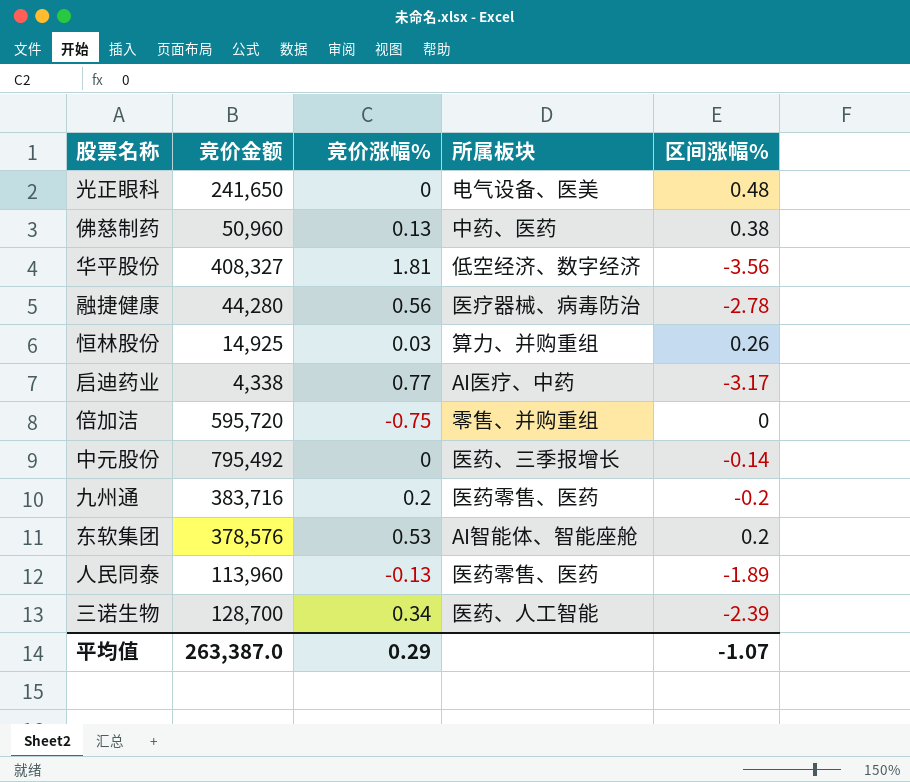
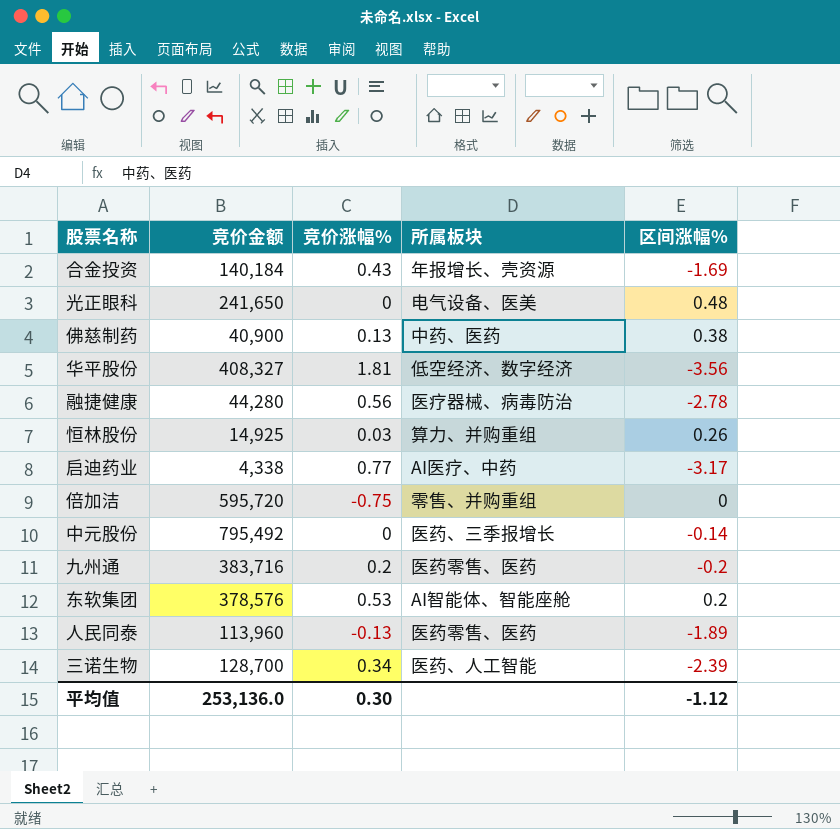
row 合金投资: none -> 140,184 | 0.43 | 年报增长、壳资源 | -1.69
佛慈制药 | 竞价金额: 50,960 -> 40,900
平均值 | 竞价金额: 263,387.0 -> 253,136.0
平均值 | 竞价涨幅%: 0.29 -> 0.30
平均值 | 区间涨幅%: -1.07 -> -1.12

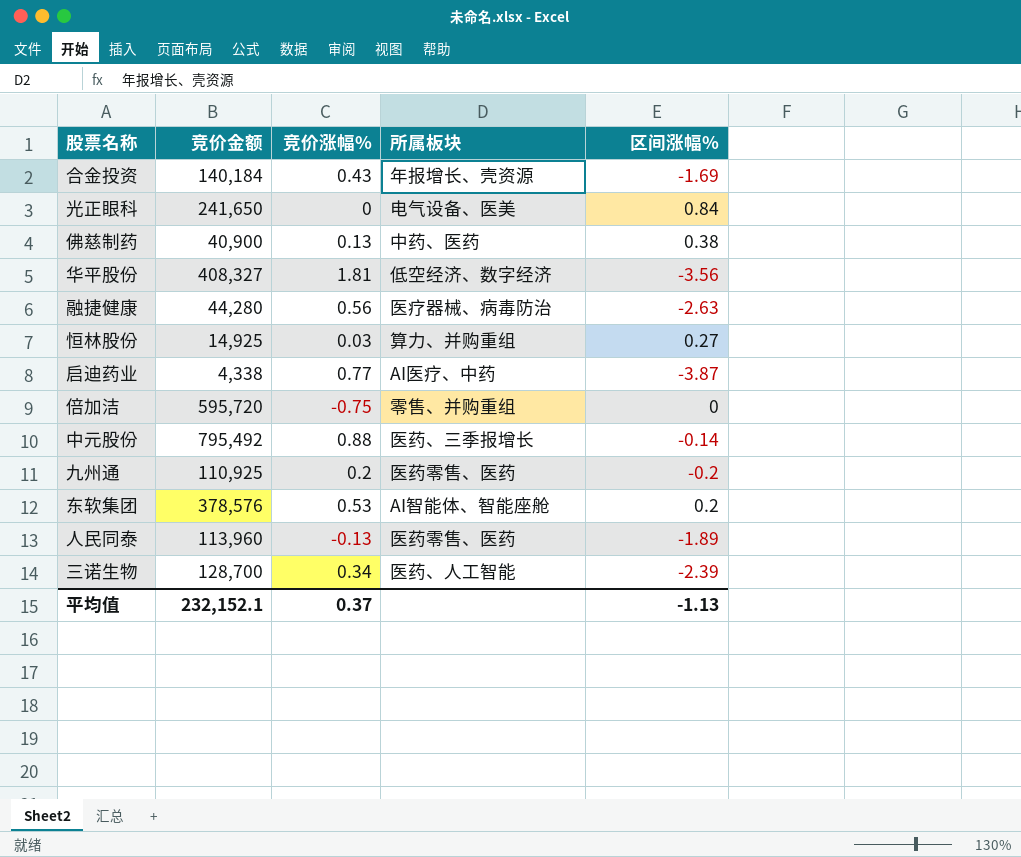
光正眼科 | 区间涨幅%: 0.48 -> 0.84
融捷健康 | 区间涨幅%: -2.78 -> -2.63
恒林股份 | 区间涨幅%: 0.26 -> 0.27
启迪药业 | 区间涨幅%: -3.17 -> -3.87
中元股份 | 竞价涨幅%: 0 -> 0.88
九州通 | 竞价金额: 383,716 -> 110,925
平均值 | 竞价金额: 253,136.0 -> 232,152.1
平均值 | 竞价涨幅%: 0.30 -> 0.37
平均值 | 区间涨幅%: -1.12 -> -1.13

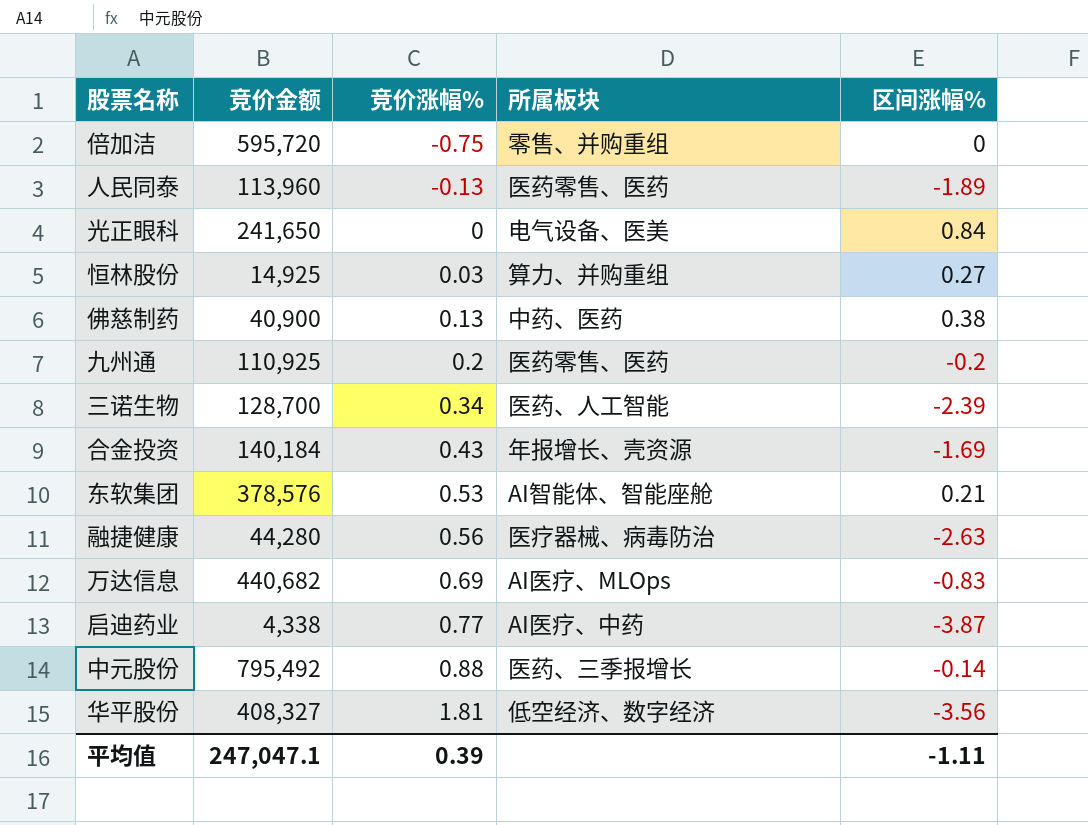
row order: none -> 竞价涨幅% ascending
东软集团 | 区间涨幅%: 0.2 -> 0.21
row 万达信息: none -> 440,682 | 0.69 | AI医疗、MLOps | -0.83
平均值 | 竞价金额: 232,152.1 -> 247,047.1
平均值 | 竞价涨幅%: 0.37 -> 0.39
平均值 | 区间涨幅%: -1.13 -> -1.11

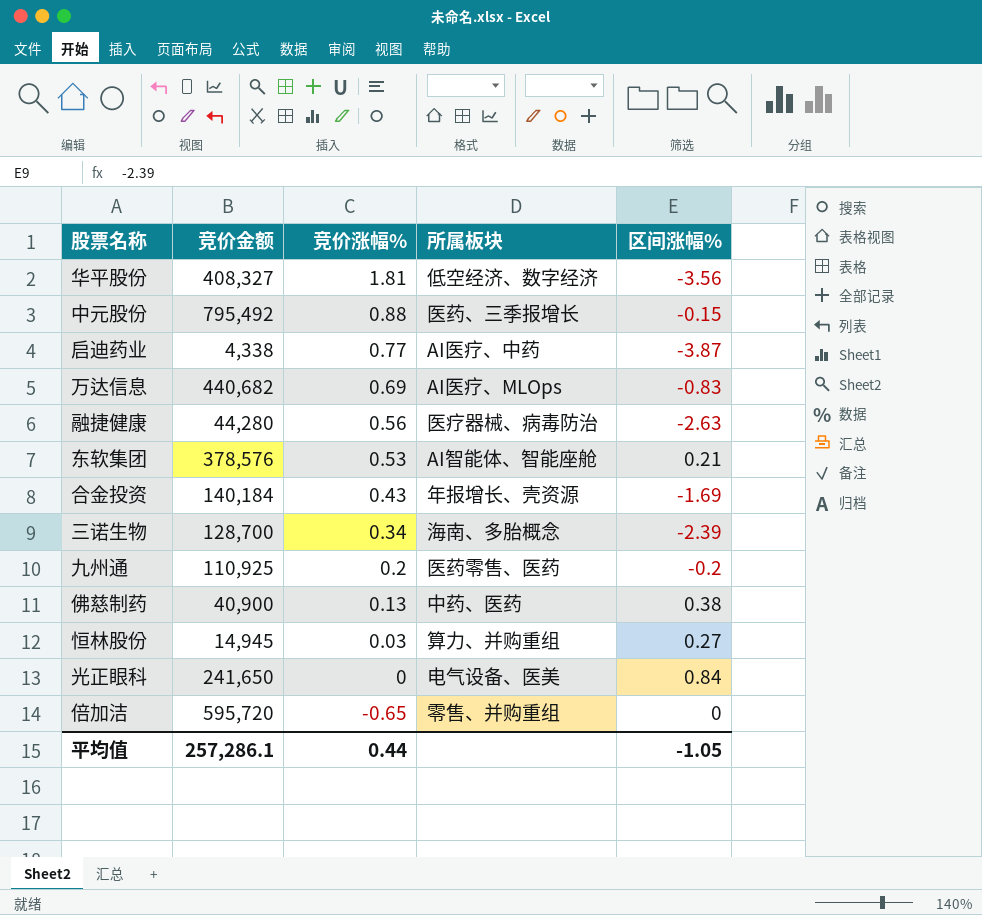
row order: 竞价涨幅% ascending -> 竞价涨幅% descending
row 人民同泰: 113,960 | -0.13 | 医药零售、医药 | -1.89 -> none
中元股份 | 区间涨幅%: -0.14 -> -0.15
三诺生物 | 所属板块: 医药、人工智能 -> 海南、多胎概念
恒林股份 | 竞价金额: 14,925 -> 14,945
倍加洁 | 竞价涨幅%: -0.75 -> -0.65
平均值 | 竞价金额: 247,047.1 -> 257,286.1
平均值 | 竞价涨幅%: 0.39 -> 0.44
平均值 | 区间涨幅%: -1.11 -> -1.05

